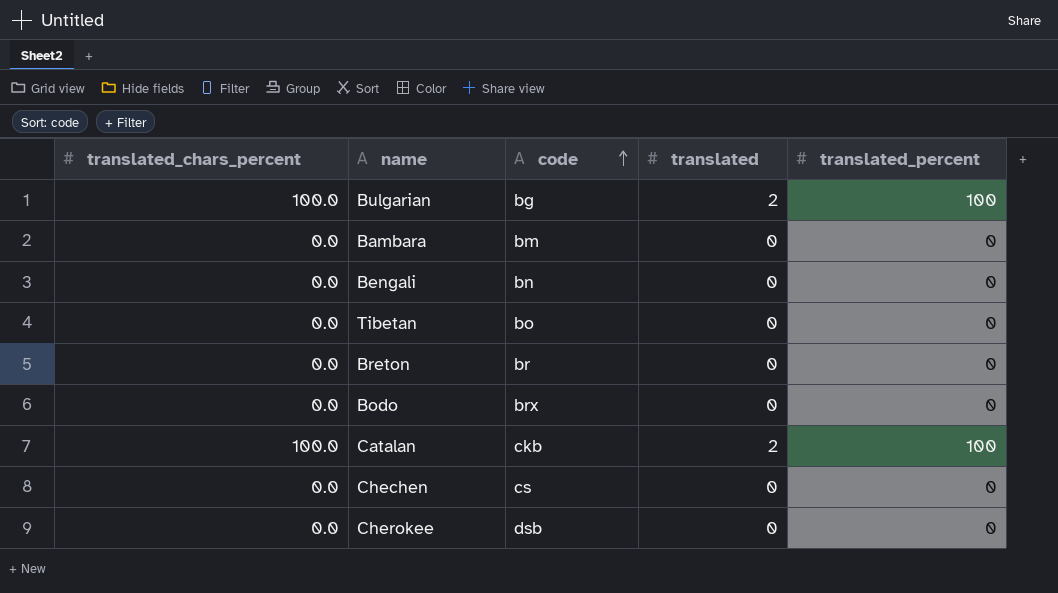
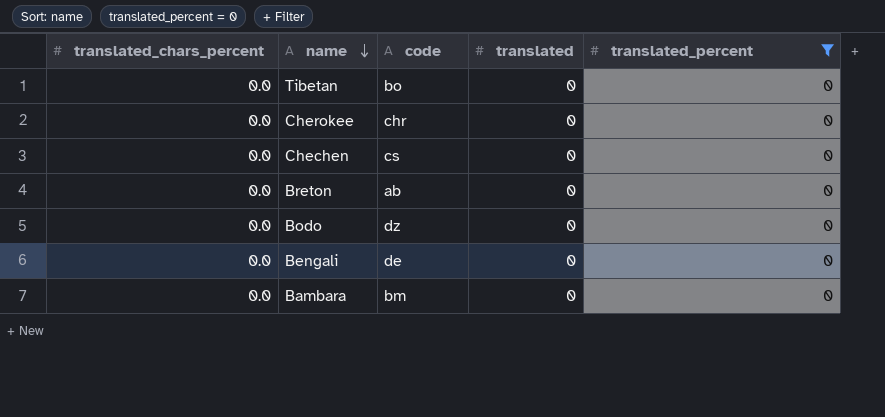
filter: none -> translated_percent = 0
row order: code ascending -> name descending
Cherokee | code: dsb -> chr
Breton | code: br -> ab
Bodo | code: brx -> dz
Bengali | code: bn -> de

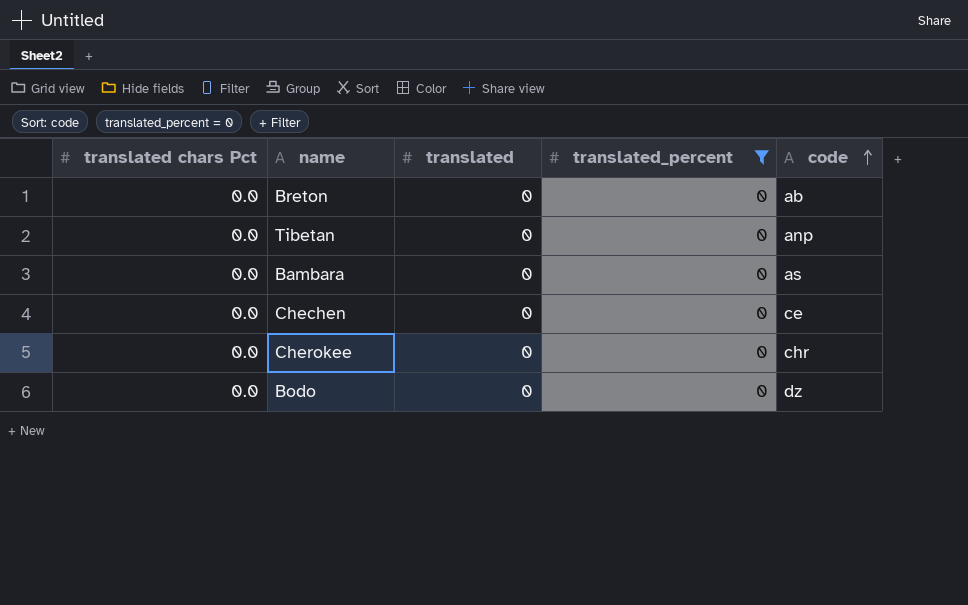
row order: name descending -> code ascending
column name: translated_chars_percent -> translated chars Pct
column code | position: 3 -> 5
row Bengali: 0.0 | de | 0 | 0 -> none
Tibetan | code: bo -> anp
Bambara | code: bm -> as
Chechen | code: cs -> ce

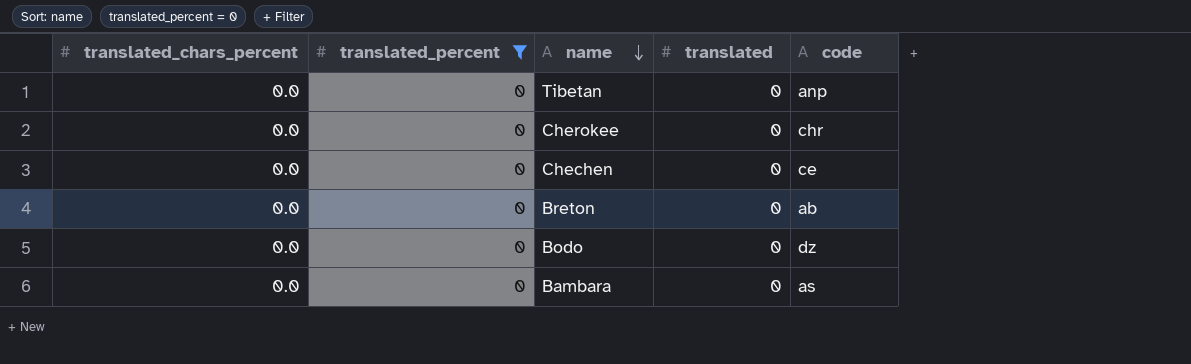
row order: code ascending -> name descending
column name: translated chars Pct -> translated_chars_percent
column translated_percent | position: 4 -> 2

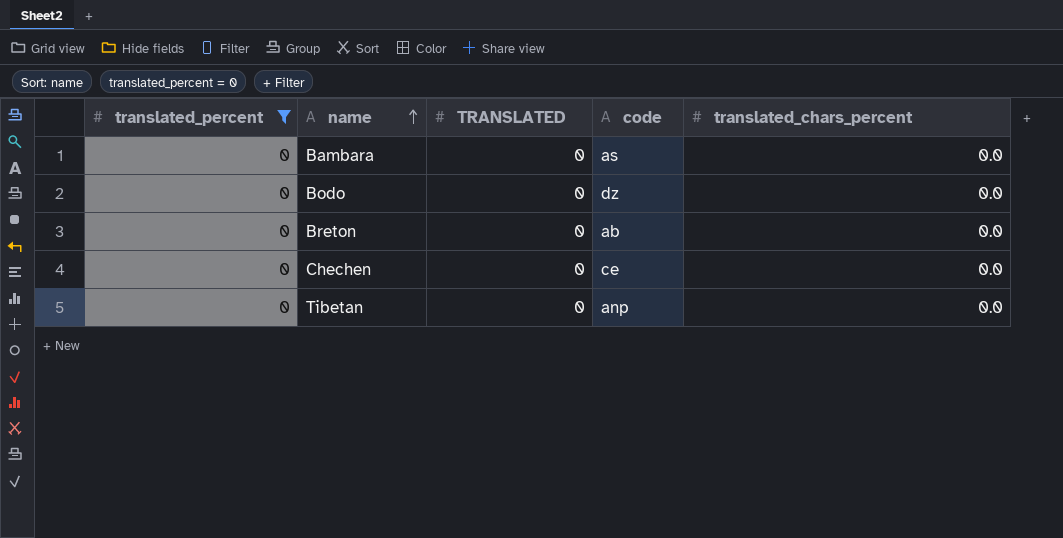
row order: name descending -> name ascending
column name: translated -> TRANSLATED
column translated_chars_percent | position: 1 -> 5
row Cherokee: 0.0 | 0 | 0 | chr -> none

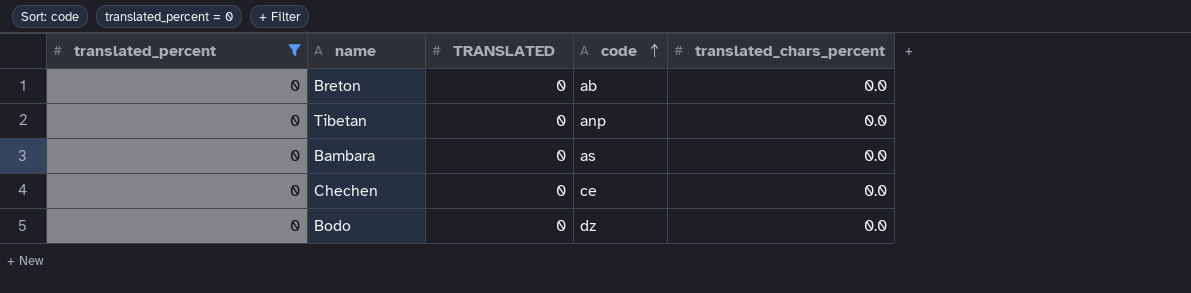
row order: name ascending -> code ascending

